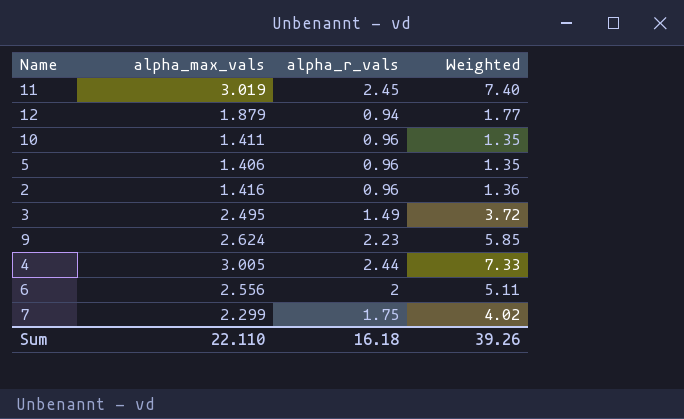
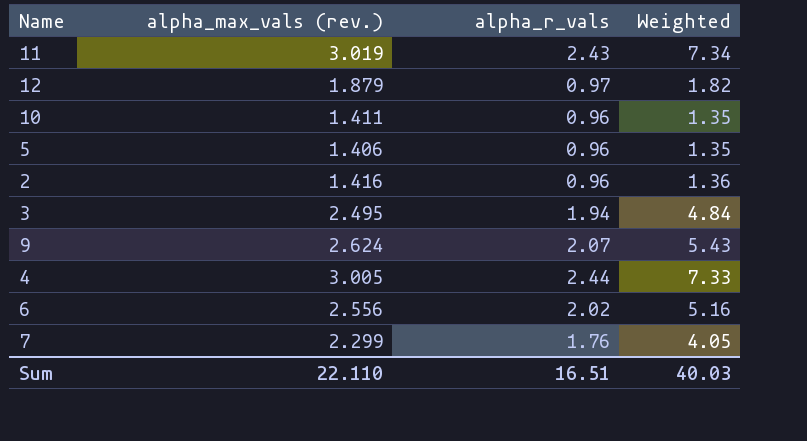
column name: alpha_max_vals -> alpha_max_vals (rev.)
11 | alpha_r_vals: 2.45 -> 2.43
11 | Weighted: 7.40 -> 7.34
12 | alpha_r_vals: 0.94 -> 0.97
12 | Weighted: 1.77 -> 1.82
3 | alpha_r_vals: 1.49 -> 1.94
3 | Weighted: 3.72 -> 4.84
9 | alpha_r_vals: 2.23 -> 2.07
9 | Weighted: 5.85 -> 5.43
6 | alpha_r_vals: 2 -> 2.02
6 | Weighted: 5.11 -> 5.16
7 | alpha_r_vals: 1.75 -> 1.76
7 | Weighted: 4.02 -> 4.05
Sum | alpha_r_vals: 16.18 -> 16.51
Sum | Weighted: 39.26 -> 40.03

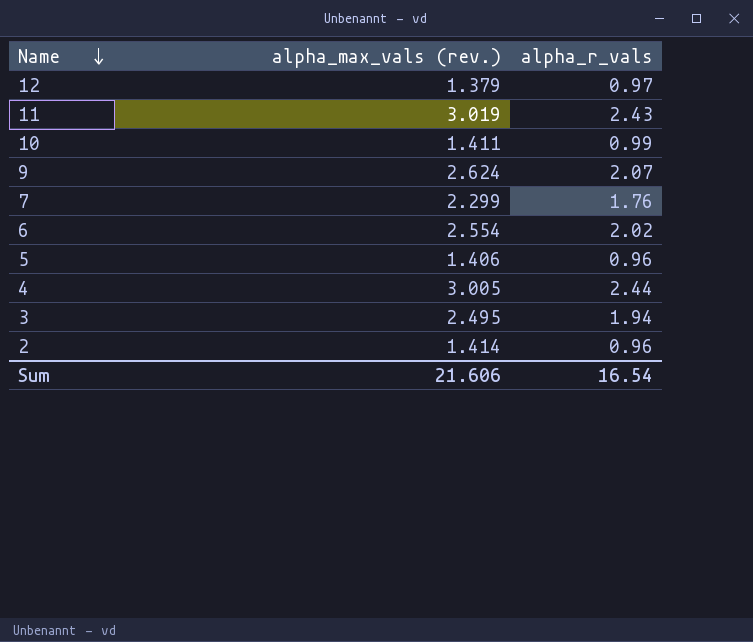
row order: none -> Name descending
column Weighted | formula: [alpha_max_vals (rev.)] * [alpha_r_vals] -> none
12 | alpha_max_vals (rev.): 1.879 -> 1.379
10 | alpha_r_vals: 0.96 -> 0.99
6 | alpha_max_vals (rev.): 2.556 -> 2.554
2 | alpha_max_vals (rev.): 1.416 -> 1.414
Sum | alpha_max_vals (rev.): 22.110 -> 21.606
Sum | alpha_r_vals: 16.51 -> 16.54

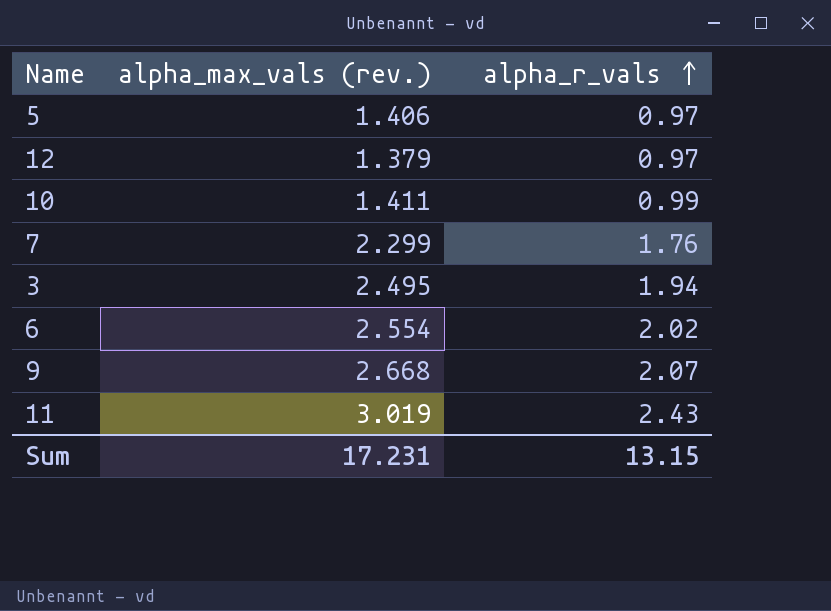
row order: Name descending -> alpha_r_vals ascending
row 4: 3.005 | 2.44 -> none
row 2: 1.414 | 0.96 -> none
5 | alpha_r_vals: 0.96 -> 0.97
9 | alpha_max_vals (rev.): 2.624 -> 2.668
Sum | alpha_max_vals (rev.): 21.606 -> 17.231
Sum | alpha_r_vals: 16.54 -> 13.15

